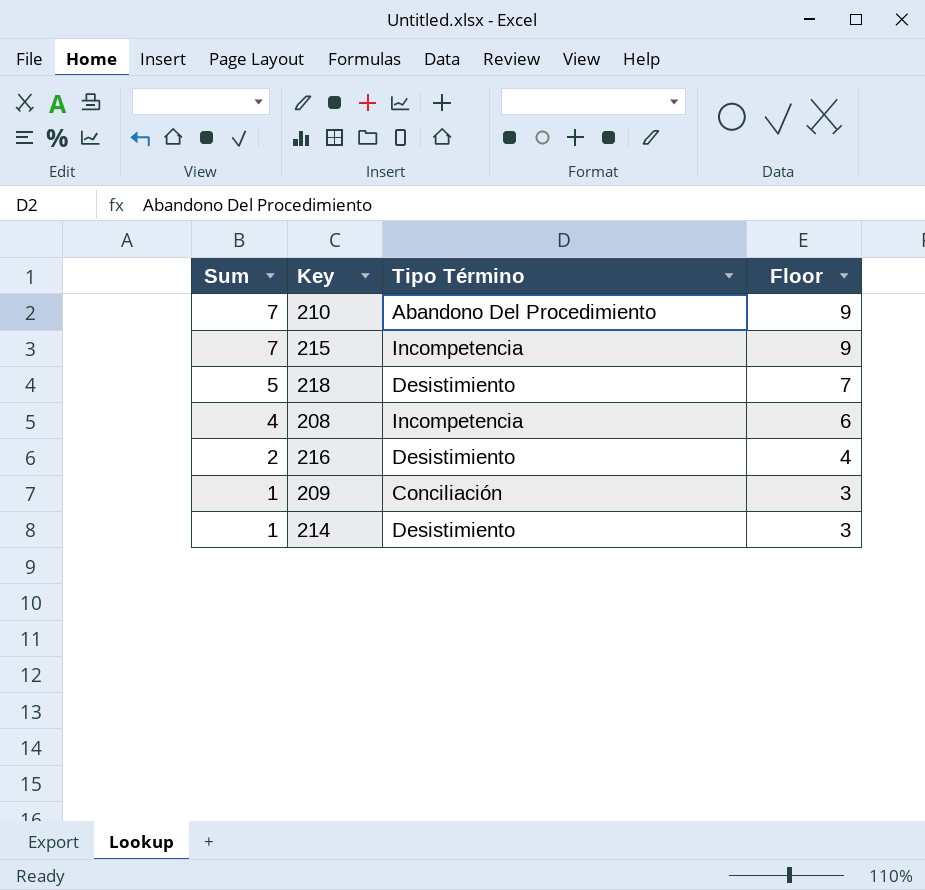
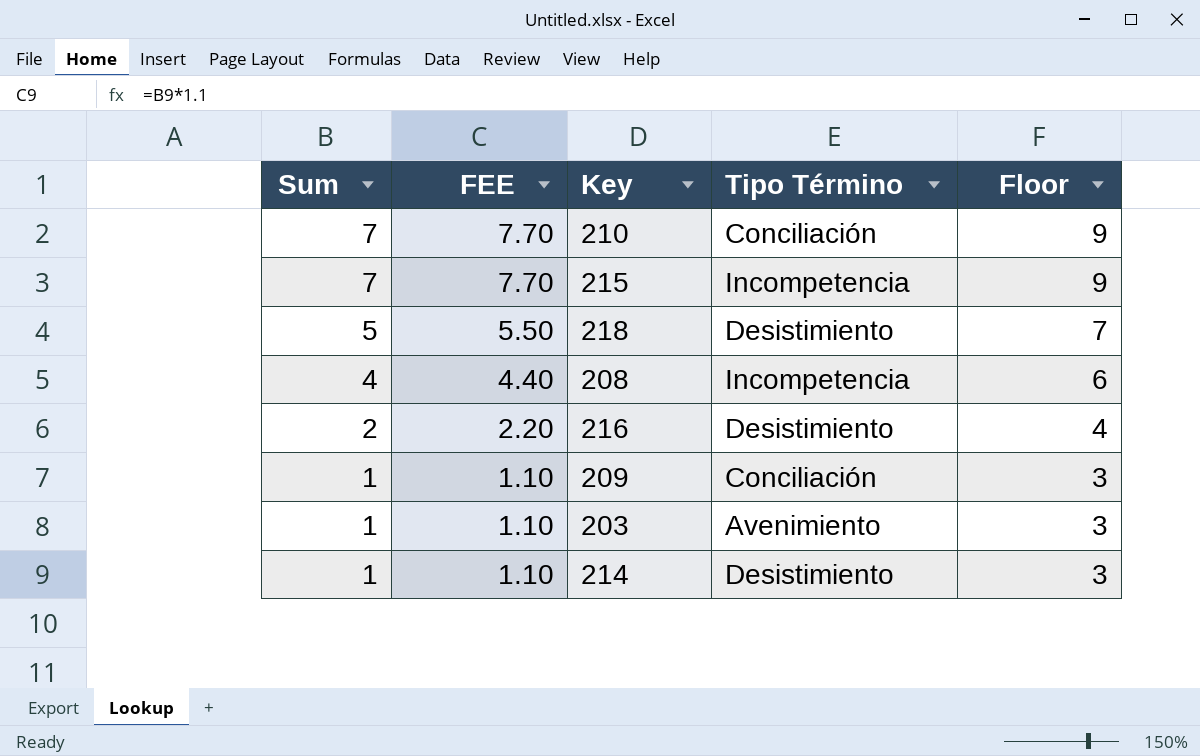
column FEE | formula: none -> [Sum] * 1.1
210 | Tipo Término: Abandono Del Procedimiento -> Conciliación
row 203: none -> 1 | 1.10 | Avenimiento | 3

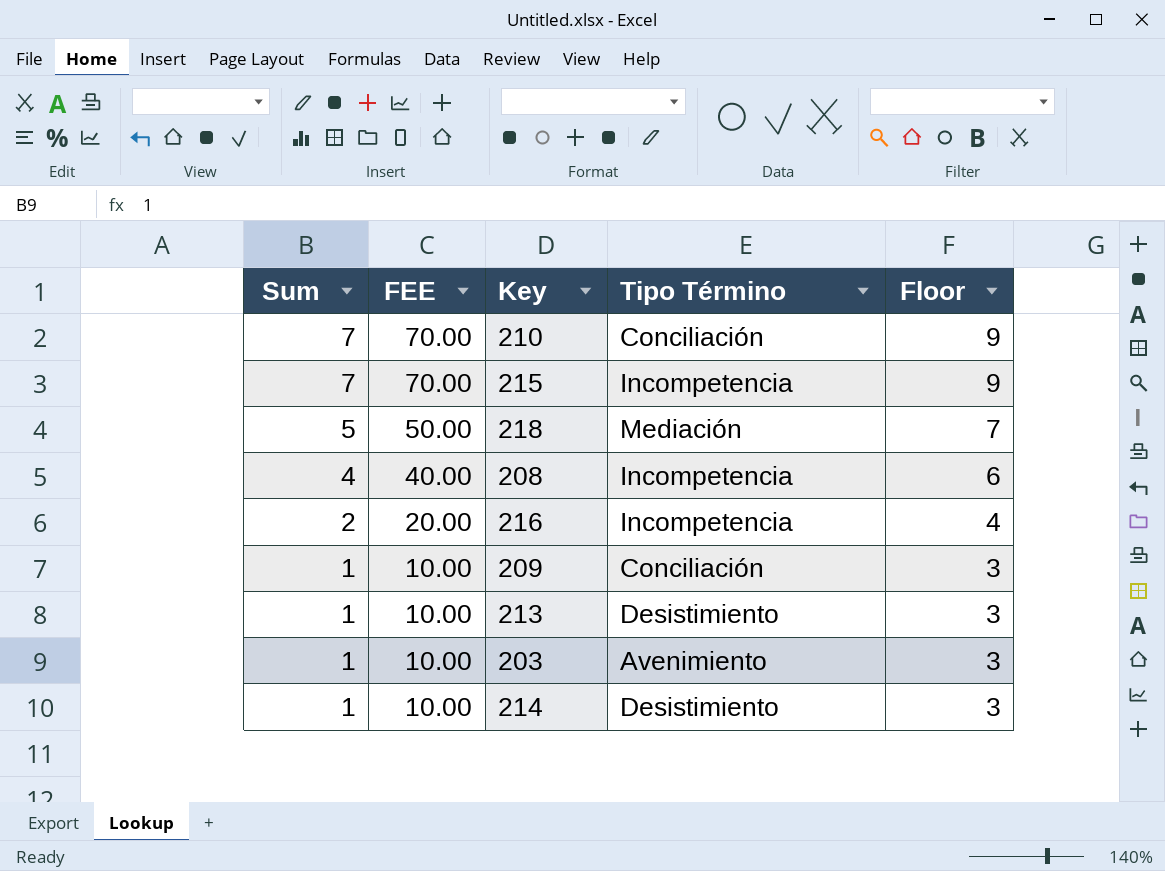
column FEE | formula: [Sum] * 1.1 -> [Sum] * 10
218 | Tipo Término: Desistimiento -> Mediación
216 | Tipo Término: Desistimiento -> Incompetencia
row 213: none -> 1 | 10.00 | Desistimiento | 3

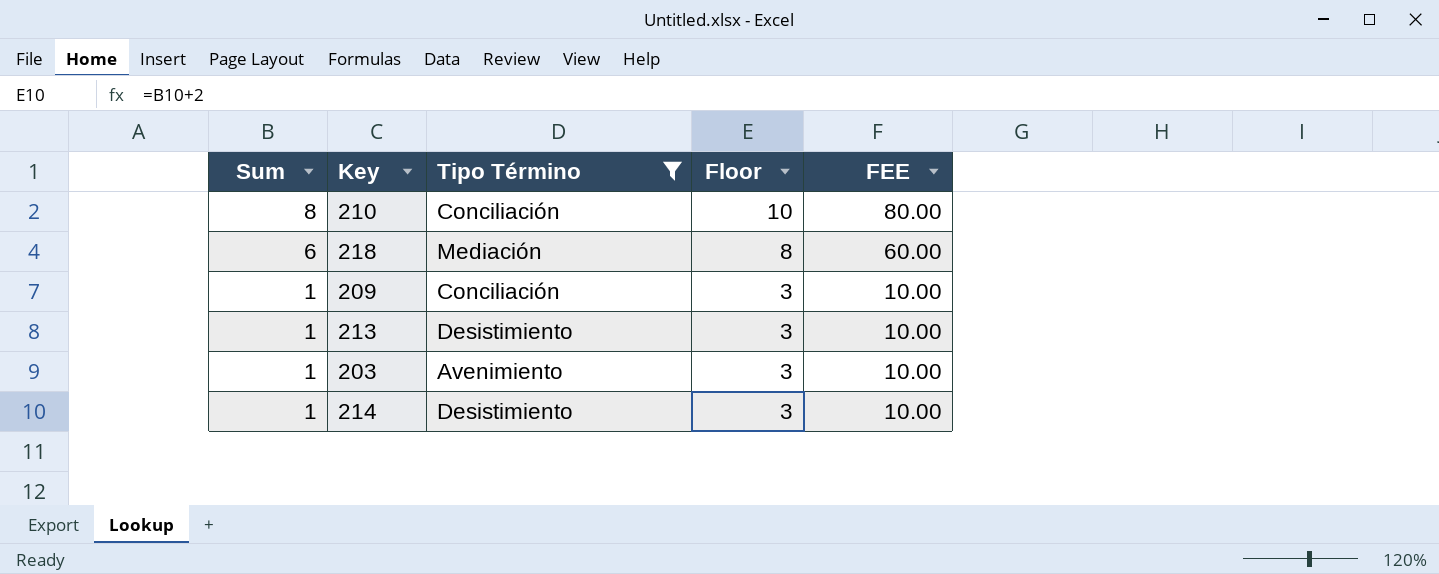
filter: none -> Tipo Término != Incompetencia
column FEE | position: 2 -> 5
210 | Sum: 7 -> 8
210 | Floor: 9 -> 10
210 | FEE: 70.00 -> 80.00
218 | Sum: 5 -> 6
218 | Floor: 7 -> 8
218 | FEE: 50.00 -> 60.00

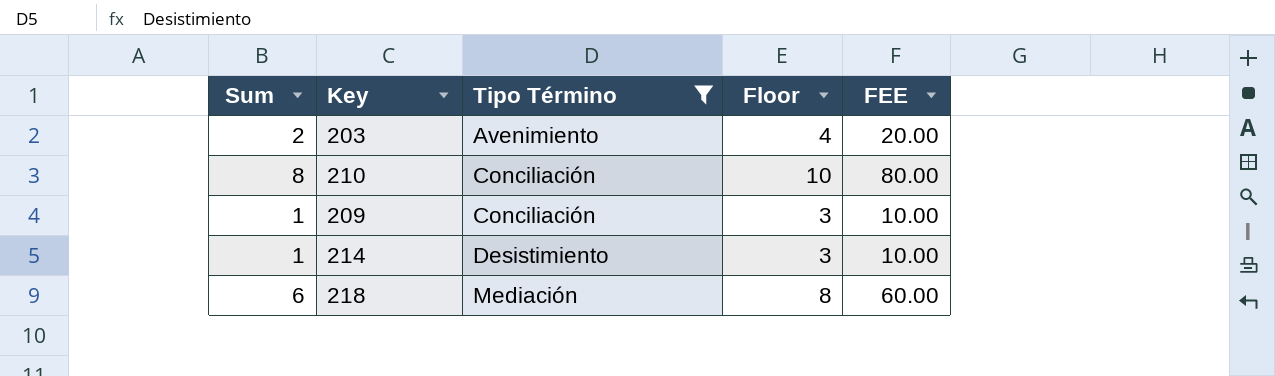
row order: Sum descending -> Tipo Término ascending
row 213: 1 | Desistimiento | 3 | 10.00 -> none
203 | Sum: 1 -> 2
203 | Floor: 3 -> 4
203 | FEE: 10.00 -> 20.00

